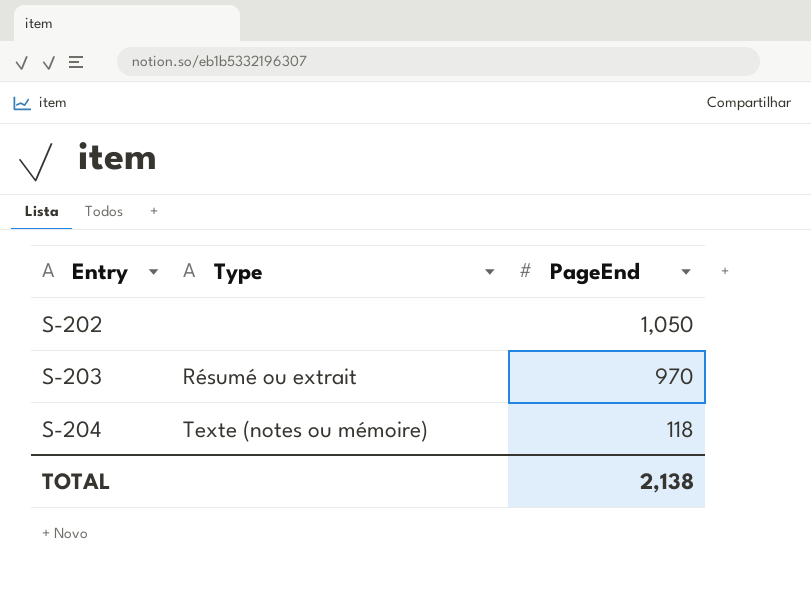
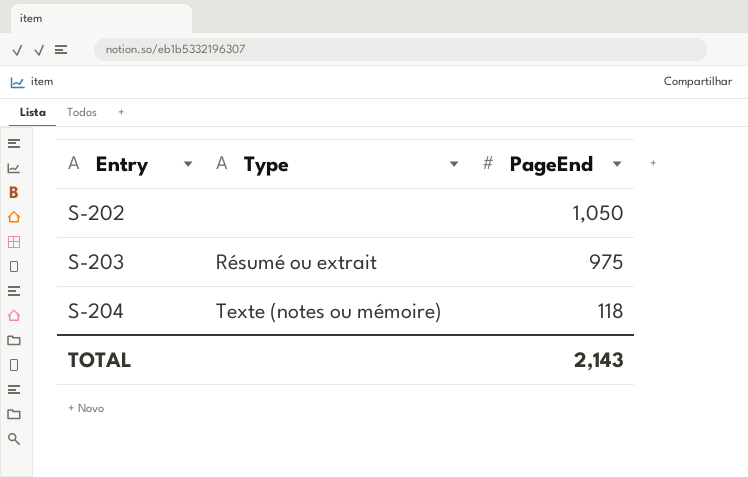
S-203 | PageEnd: 970 -> 975
TOTAL | PageEnd: 2,138 -> 2,143

